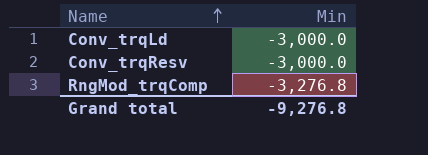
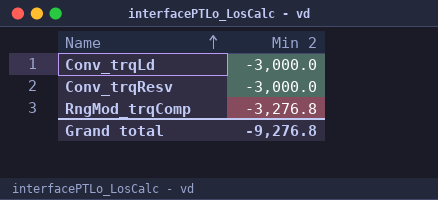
column name: Min -> Min 2

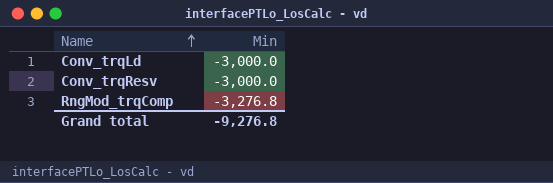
column name: Min 2 -> Min

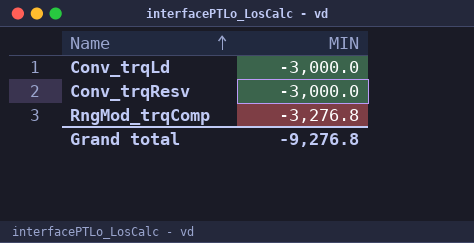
column name: Min -> MIN

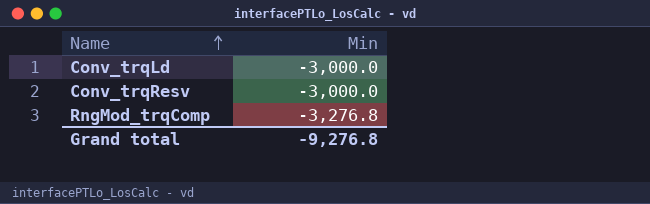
column name: MIN -> Min

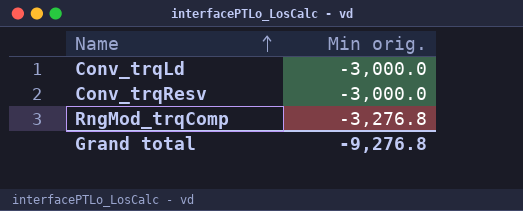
column name: Min -> Min orig.

